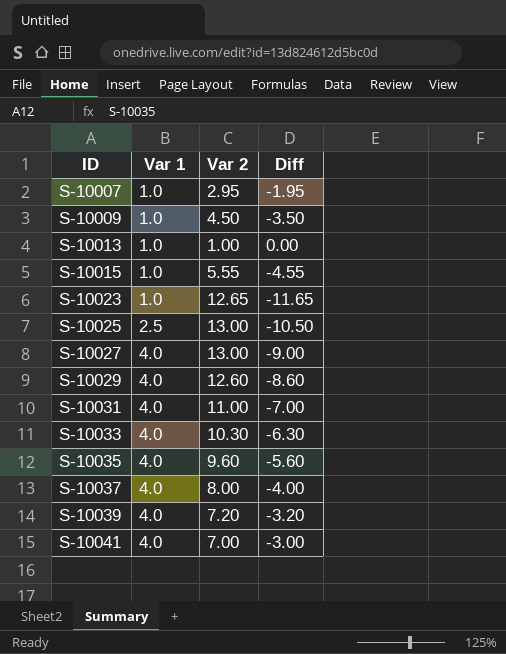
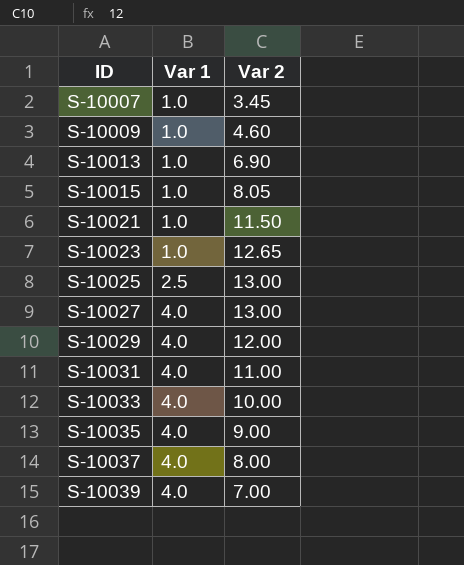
column Diff | formula: [Var 1] - [Var 2] -> none
row S-10041: 4.0 | 7.00 | -3.00 -> none
S-10007 | Var 2: 2.95 -> 3.45
S-10009 | Var 2: 4.50 -> 4.60
S-10013 | Var 2: 1.00 -> 6.90
S-10015 | Var 2: 5.55 -> 8.05
row S-10021: none -> 1.0 | 11.50
S-10029 | Var 2: 12.60 -> 12.00
S-10033 | Var 2: 10.30 -> 10.00
S-10035 | Var 2: 9.60 -> 9.00
S-10039 | Var 2: 7.20 -> 7.00

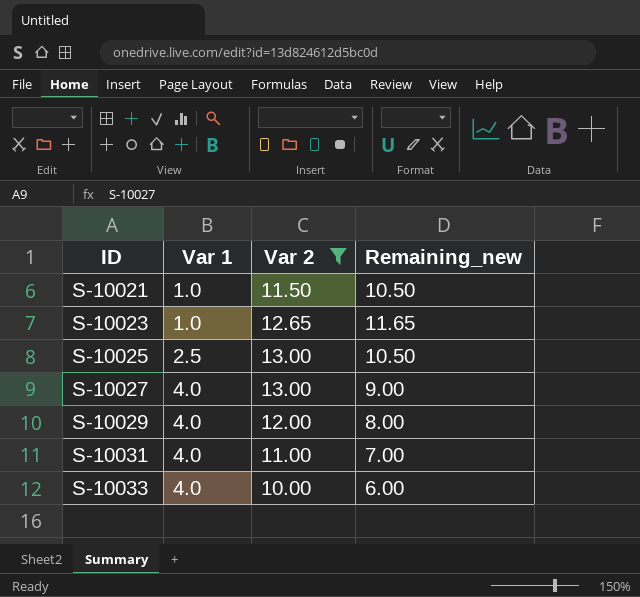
filter: none -> Var 2 >= 10.00
column Remaining_new | formula: none -> [Var 2] - [Var 1]

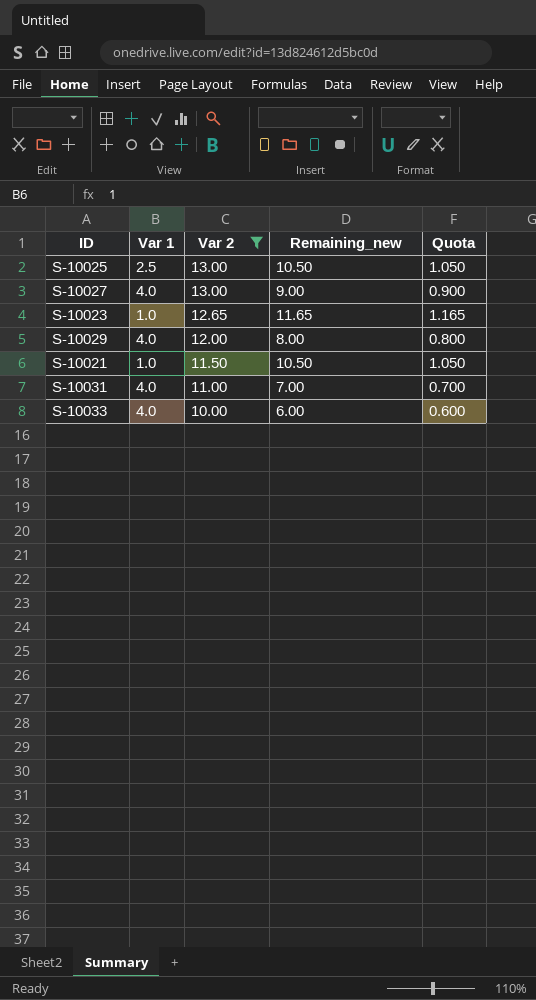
row order: ID ascending -> Var 2 descending
column Quota | formula: none -> [Remaining_new] * 0.1

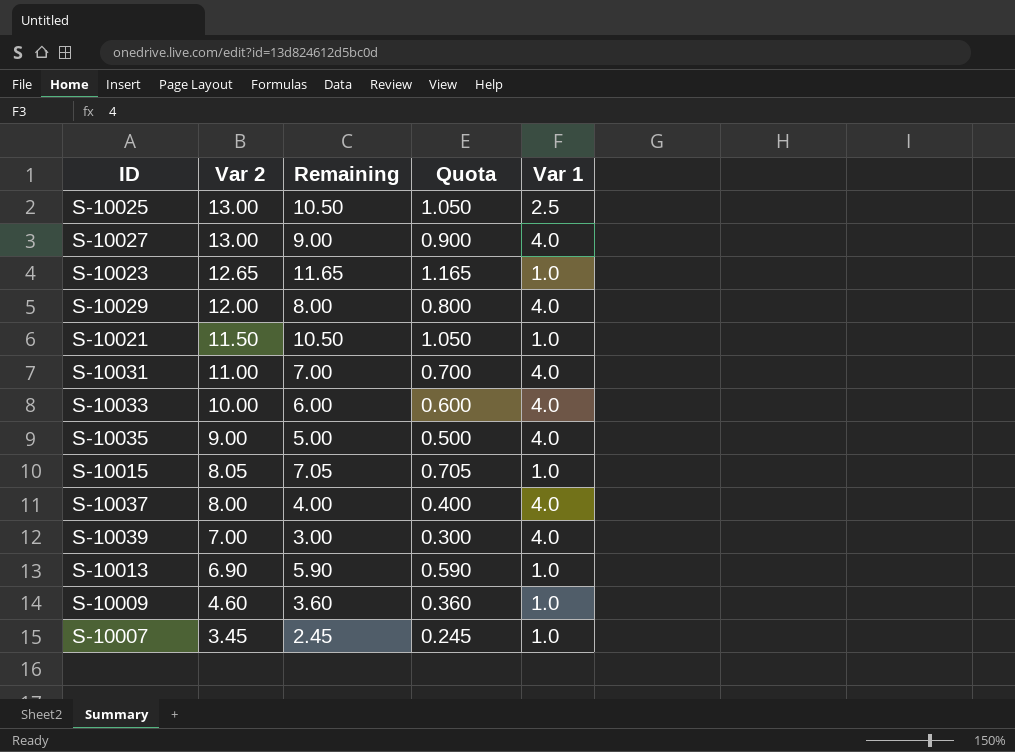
filter: Var 2 >= 10.00 -> none
column name: Remaining_new -> Remaining
column Var 1 | position: 2 -> 5

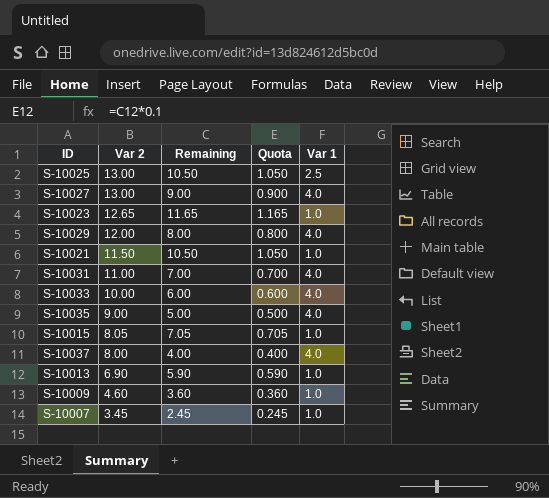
row S-10039: 7.00 | 3.00 | 0.300 | 4.0 -> none

